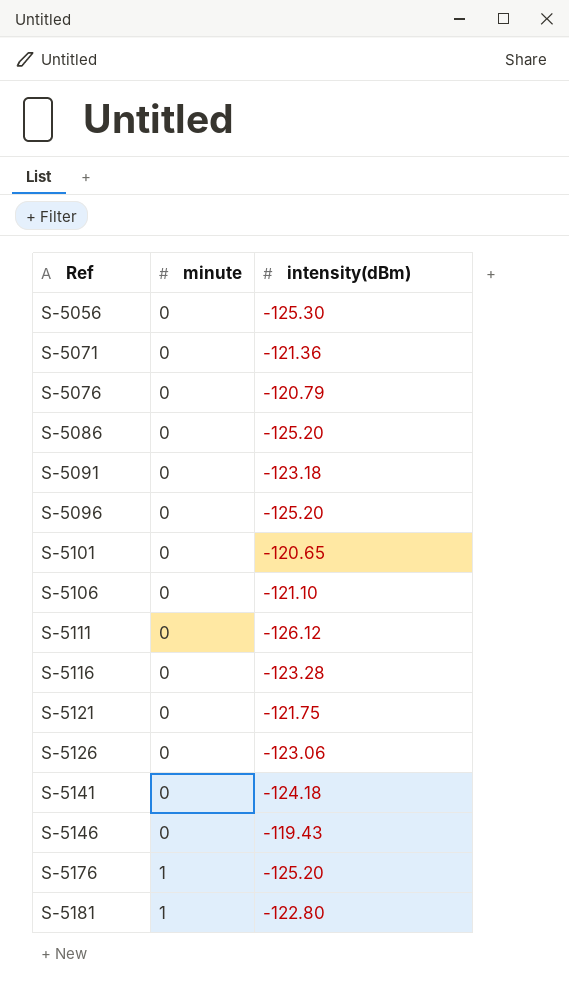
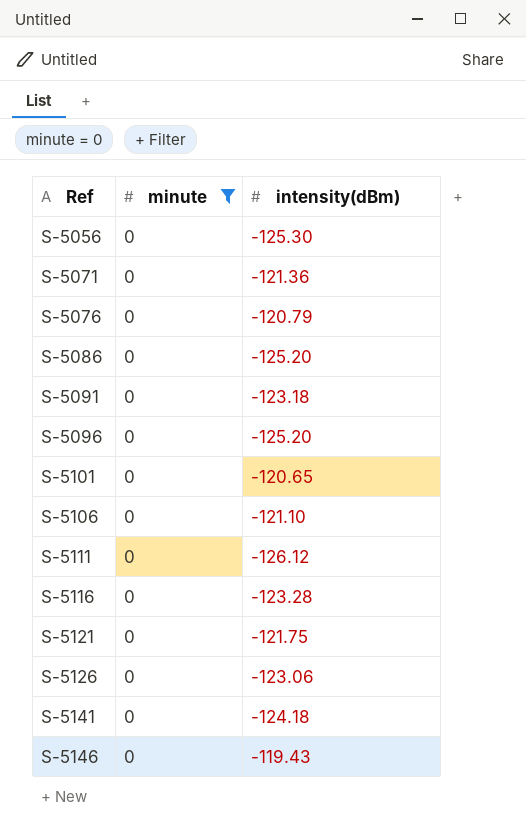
filter: none -> minute = 0

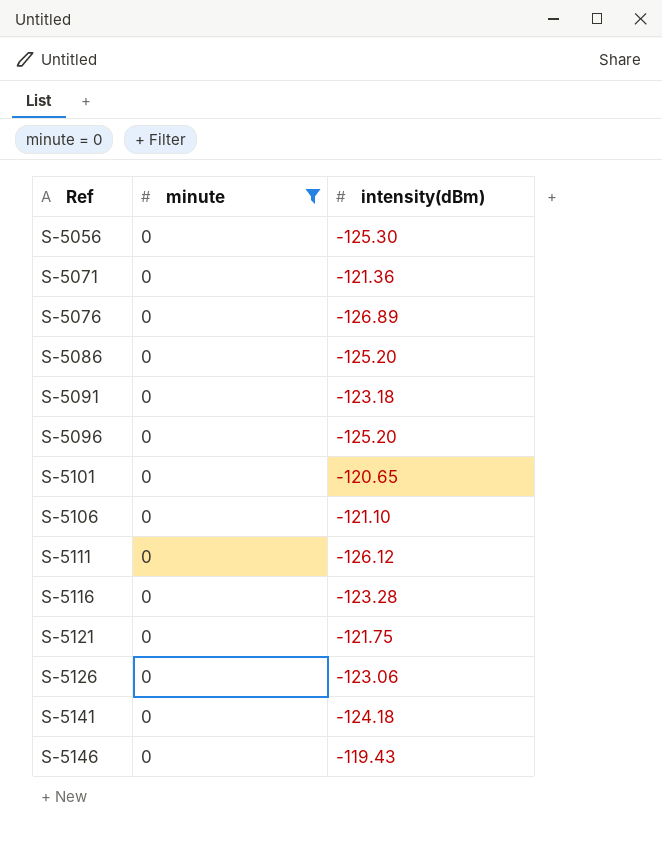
S-5076 | intensity(dBm): -120.79 -> -126.89

